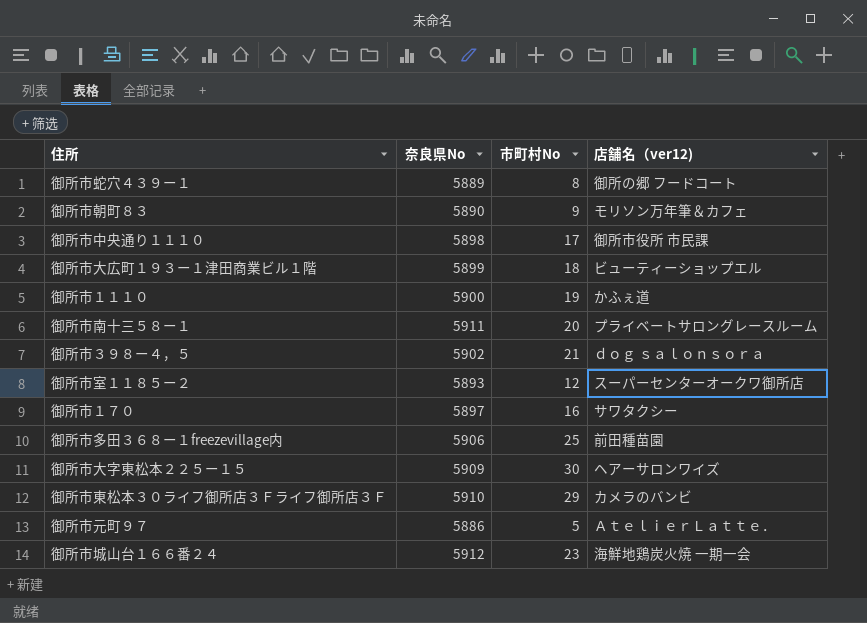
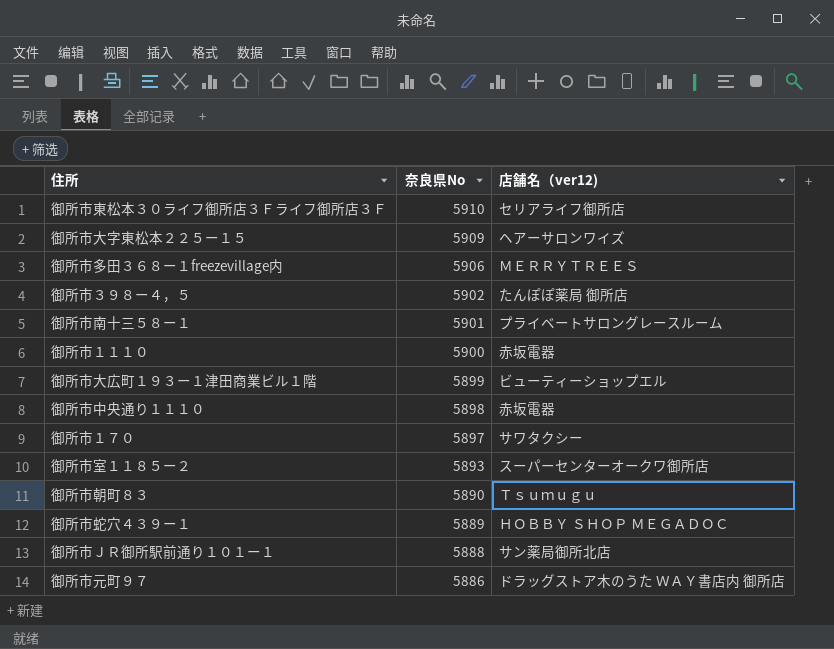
row order: none -> 奈良県No descending
column 市町村No | position: 3 -> none
row 御所市城山台１６６番２４: 5912 | 23 | 海鮮地鶏炭火焼 一期一会 -> none
御所市東松本３０ライフ御所店３Ｆライフ御所店３Ｆ | 店舗名（ver12): カメラのバンビ -> セリアライフ御所店
御所市多田３６８ー１freezevillage内 | 店舗名（ver12): 前田種苗園 -> ＭＥＲＲＹＴＲＥＥＳ
御所市３９８ー４，５ | 店舗名（ver12): ｄｏｇ ｓａｌｏｎｓｏｒａ -> たんぽぽ薬局 御所店
御所市南十三５８ー１ | 奈良県No: 5911 -> 5901
御所市１１１０ | 店舗名（ver12): かふぇ道 -> 赤坂電器
御所市中央通り１１１０ | 店舗名（ver12): 御所市役所 市民課 -> 赤坂電器
御所市朝町８３ | 店舗名（ver12): モリソン万年筆＆カフェ -> Ｔｓｕｍｕｇｕ
御所市蛇穴４３９ー１ | 店舗名（ver12): 御所の郷 フードコート -> ＨＯＢＢＹ ＳＨＯＰ ＭＥＧＡＤＯＣ
row 御所市ＪＲ御所駅前通り１０１ー１: none -> 5888 | サン薬局御所北店
御所市元町９７ | 店舗名（ver12): ＡｔｅｌｉｅｒＬａｔｔｅ． -> ドラッグストア木のうた ＷＡＹ書店内 御所店

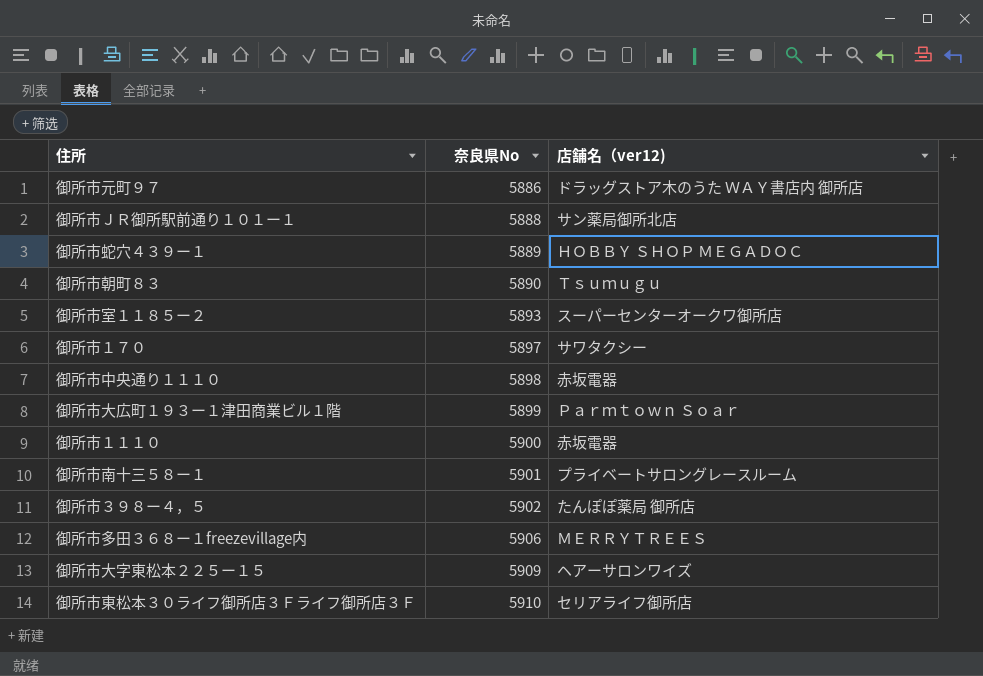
row order: 奈良県No descending -> 奈良県No ascending
御所市大広町１９３ー１津田商業ビル１階 | 店舗名（ver12): ビューティーショップエル -> Ｐａｒｍｔｏｗｎ Ｓｏａｒ

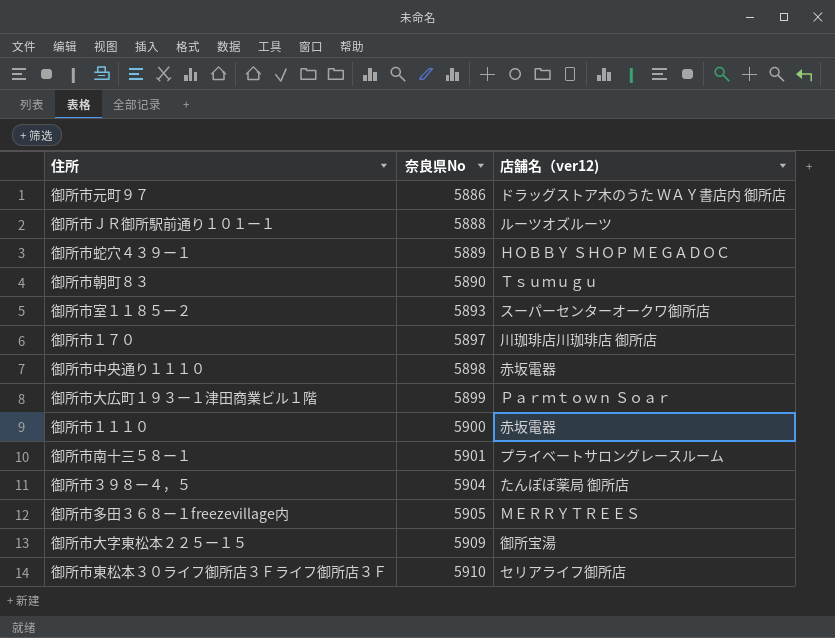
御所市ＪＲ御所駅前通り１０１ー１ | 店舗名（ver12): サン薬局御所北店 -> ルーツオズルーツ
御所市１７０ | 店舗名（ver12): サワタクシー -> 川珈琲店川珈琲店 御所店
御所市３９８ー４，５ | 奈良県No: 5902 -> 5904
御所市多田３６８ー１freezevillage内 | 奈良県No: 5906 -> 5905
御所市大字東松本２２５ー１５ | 店舗名（ver12): ヘアーサロンワイズ -> 御所宝湯

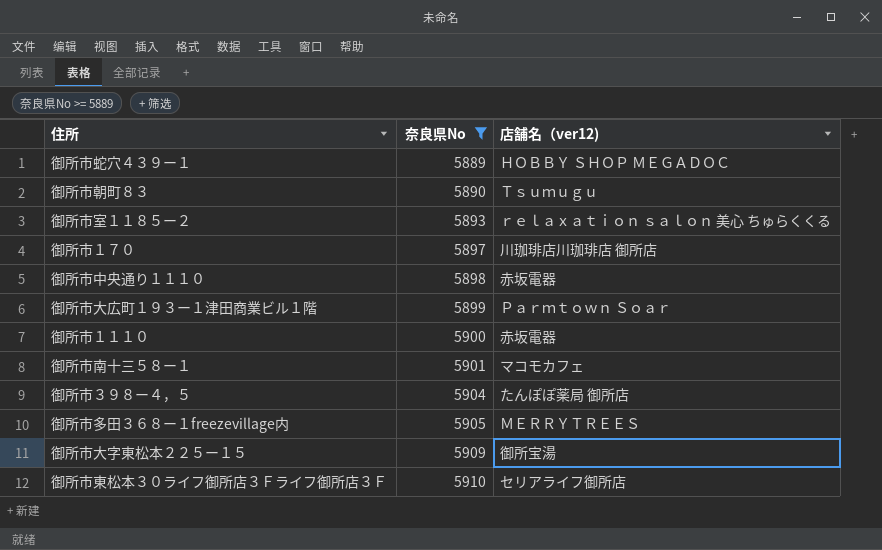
filter: none -> 奈良県No >= 5889
御所市室１１８５ー２ | 店舗名（ver12): スーパーセンターオークワ御所店 -> ｒｅｌａｘａｔｉｏｎ ｓａｌｏｎ 美心 ちゅらくくる
御所市南十三５８ー１ | 店舗名（ver12): プライベートサロングレースルーム -> マコモカフェ

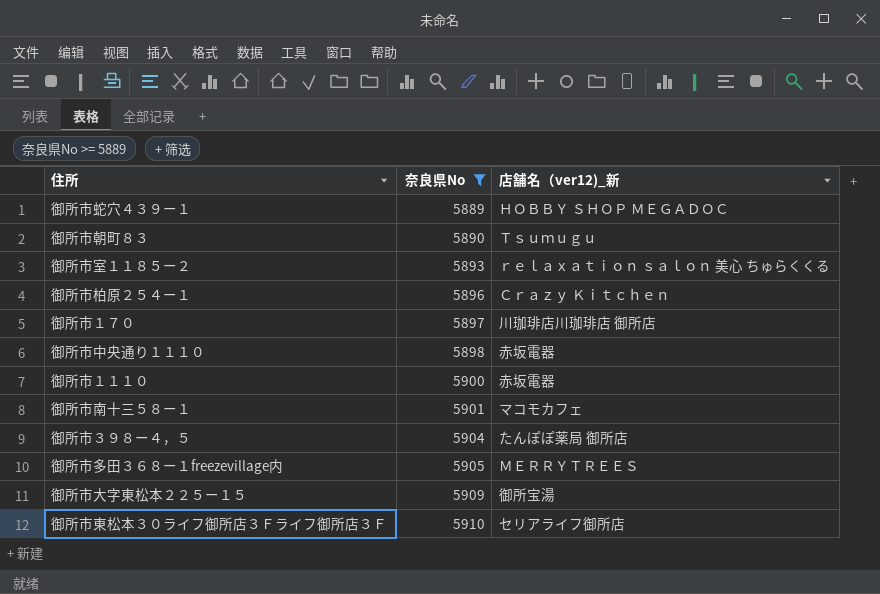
column name: 店舗名（ver12) -> 店舗名（ver12)_新
row 御所市大広町１９３ー１津田商業ビル１階: 5899 | Ｐａｒｍｔｏｗｎ Ｓｏａｒ -> none
row 御所市柏原２５４ー１: none -> 5896 | Ｃｒａｚｙ Ｋｉｔｃｈｅｎ

